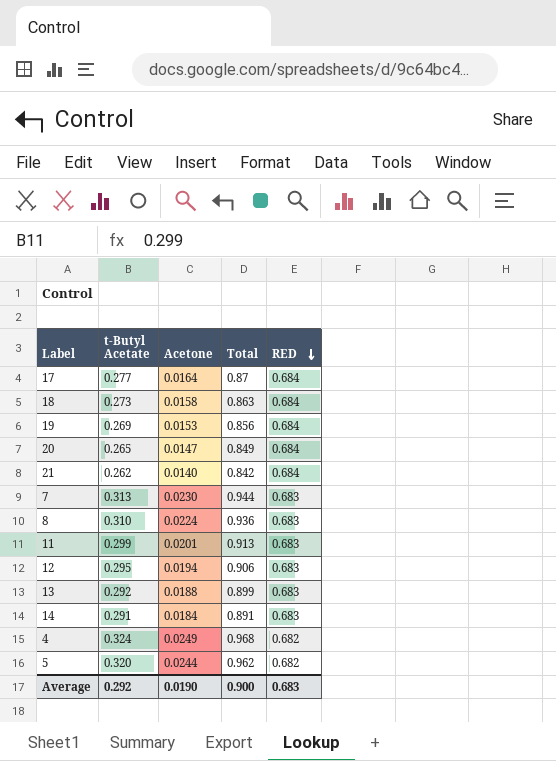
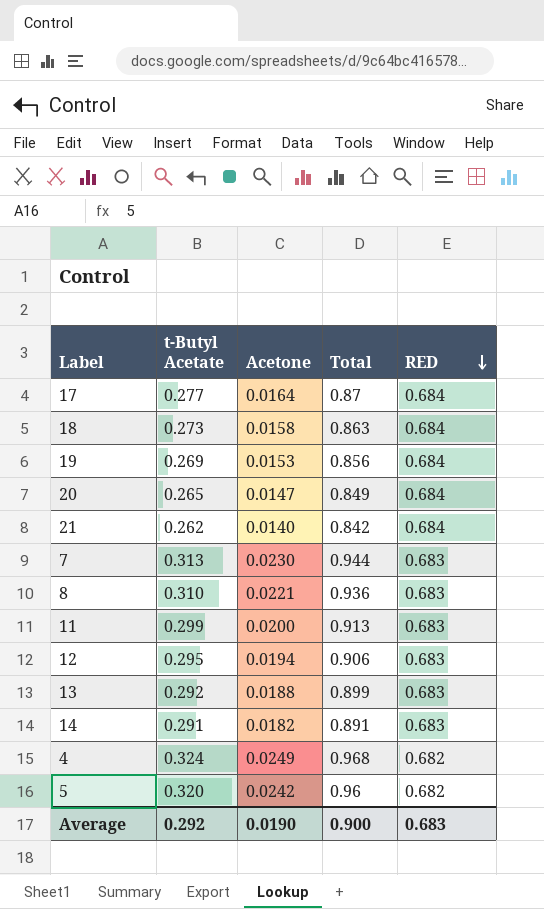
8 | Acetone: 0.0224 -> 0.0221
11 | Acetone: 0.0201 -> 0.0200
14 | Acetone: 0.0184 -> 0.0182
5 | Acetone: 0.0244 -> 0.0242
5 | Total: 0.962 -> 0.96

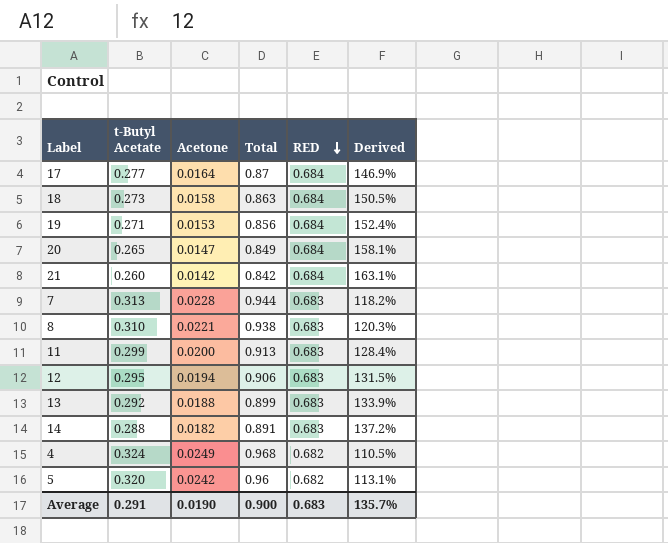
column Derived | formula: none -> ([RED] - [t-Butyl Acetate]) / [t-Butyl Acetate]
19 | t-Butyl Acetate: 0.269 -> 0.271
21 | t-Butyl Acetate: 0.262 -> 0.260
21 | Acetone: 0.0140 -> 0.0142
7 | Acetone: 0.0230 -> 0.0228
8 | Total: 0.936 -> 0.938
14 | t-Butyl Acetate: 0.291 -> 0.288
Average | t-Butyl Acetate: 0.292 -> 0.291

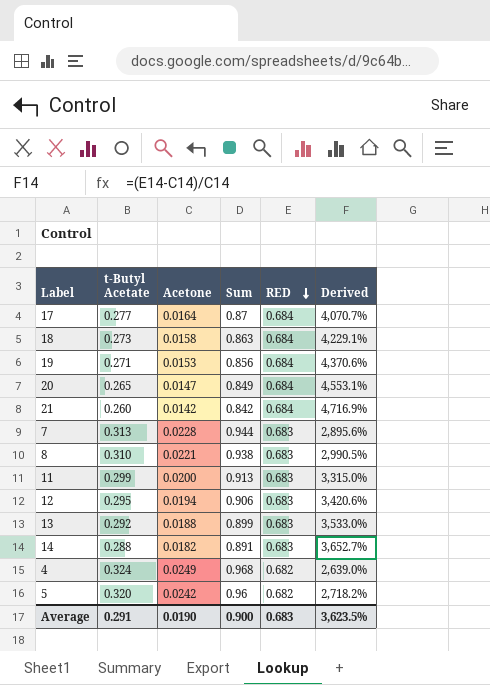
column name: Total -> Sum
column Derived | formula: ([RED] - [t-Butyl Acetate]) / [t-Butyl Acetate] -> ([RED] - [Acetone]) / [Acetone]
Average | Derived: 135.7% -> 3,623.5%

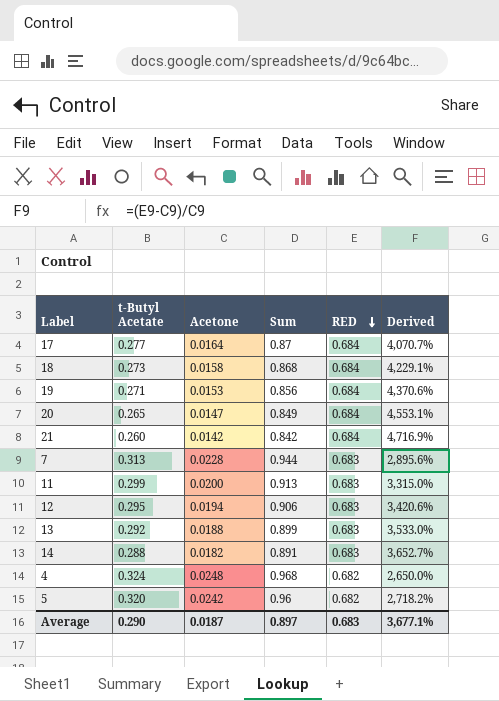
row 8: 0.310 | 0.0221 | 0.938 | 0.683 | 2,990.5% -> none
18 | Sum: 0.863 -> 0.868
4 | Acetone: 0.0249 -> 0.0248
4 | Derived: 2,639.0% -> 2,650.0%
Average | t-Butyl Acetate: 0.291 -> 0.290
Average | Acetone: 0.0190 -> 0.0187
Average | Sum: 0.900 -> 0.897
Average | Derived: 3,623.5% -> 3,677.1%

